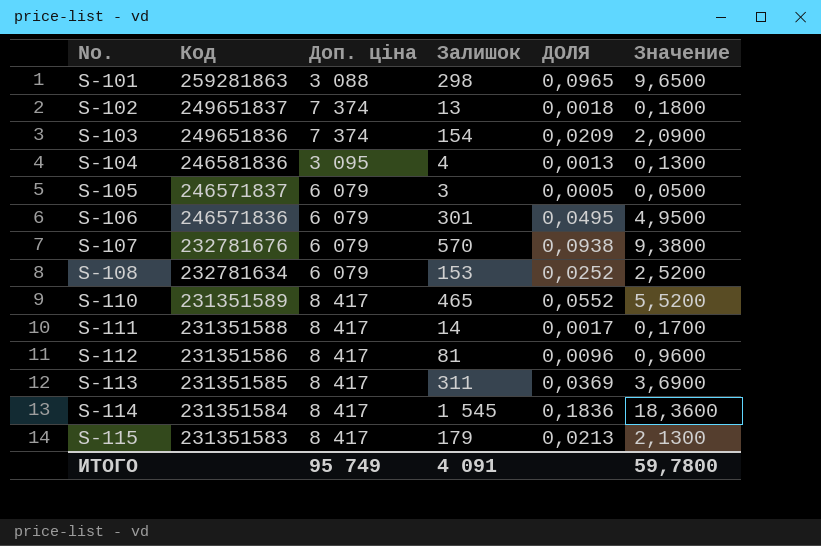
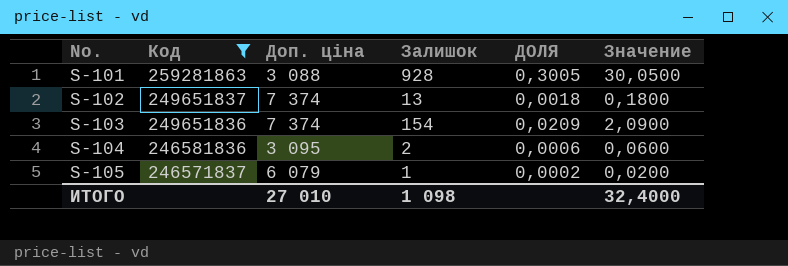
filter: none -> Код >= 246571837
S-101 | Залишок: 298 -> 928
S-101 | ДОЛЯ: 0,0965 -> 0,3005
S-101 | Значение: 9,6500 -> 30,0500
S-104 | Залишок: 4 -> 2
S-104 | ДОЛЯ: 0,0013 -> 0,0006
S-104 | Значение: 0,1300 -> 0,0600
S-105 | Залишок: 3 -> 1
S-105 | ДОЛЯ: 0,0005 -> 0,0002
S-105 | Значение: 0,0500 -> 0,0200
ИТОГО | Доп. ціна: 95 749 -> 27 010
ИТОГО | Залишок: 4 091 -> 1 098
ИТОГО | Значение: 59,7800 -> 32,4000

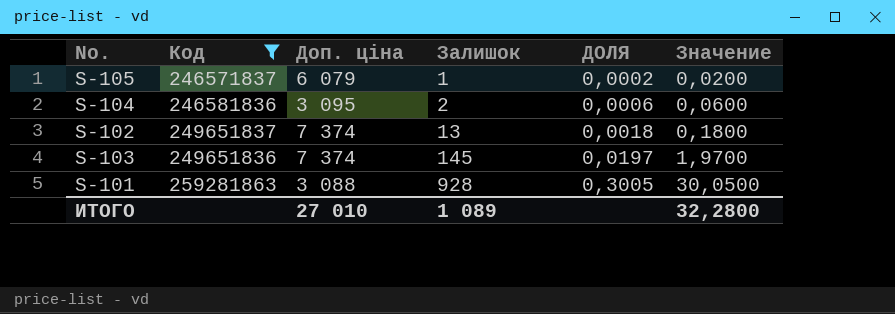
row order: No. ascending -> Залишок ascending
S-103 | Залишок: 154 -> 145
S-103 | ДОЛЯ: 0,0209 -> 0,0197
S-103 | Значение: 2,0900 -> 1,9700
ИТОГО | Залишок: 1 098 -> 1 089
ИТОГО | Значение: 32,4000 -> 32,2800

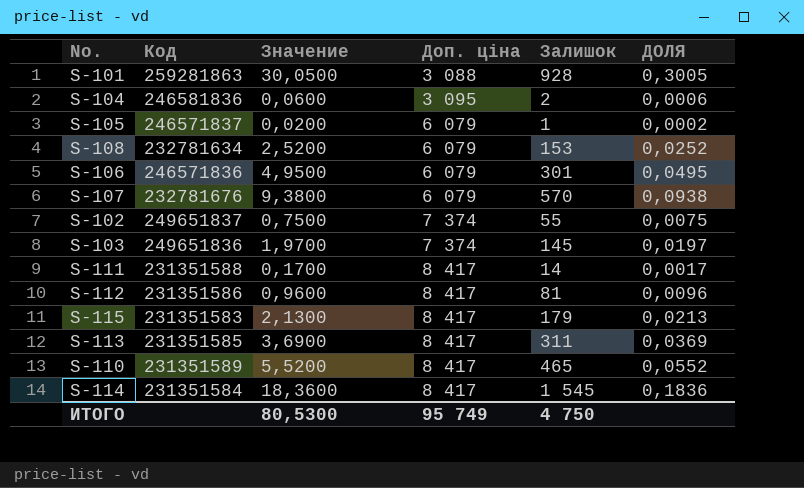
filter: Код >= 246571837 -> none
row order: Залишок ascending -> Доп. ціна ascending
column Значение | position: 6 -> 3
S-102 | Значение: 0,1800 -> 0,7500
S-102 | Залишок: 13 -> 55
S-102 | ДОЛЯ: 0,0018 -> 0,0075
ИТОГО | Значение: 32,2800 -> 80,5300
ИТОГО | Доп. ціна: 27 010 -> 95 749
ИТОГО | Залишок: 1 089 -> 4 750

